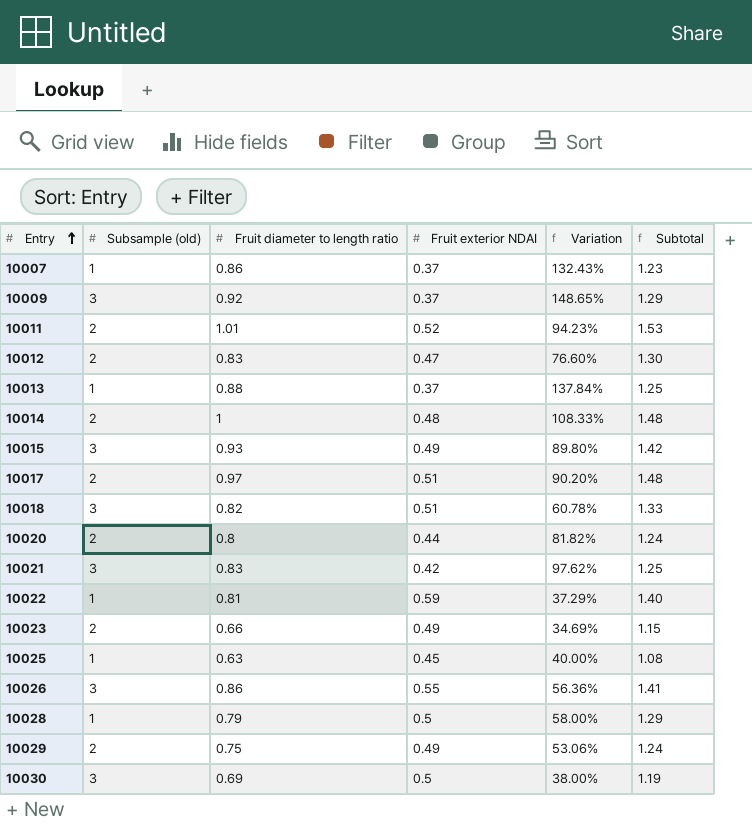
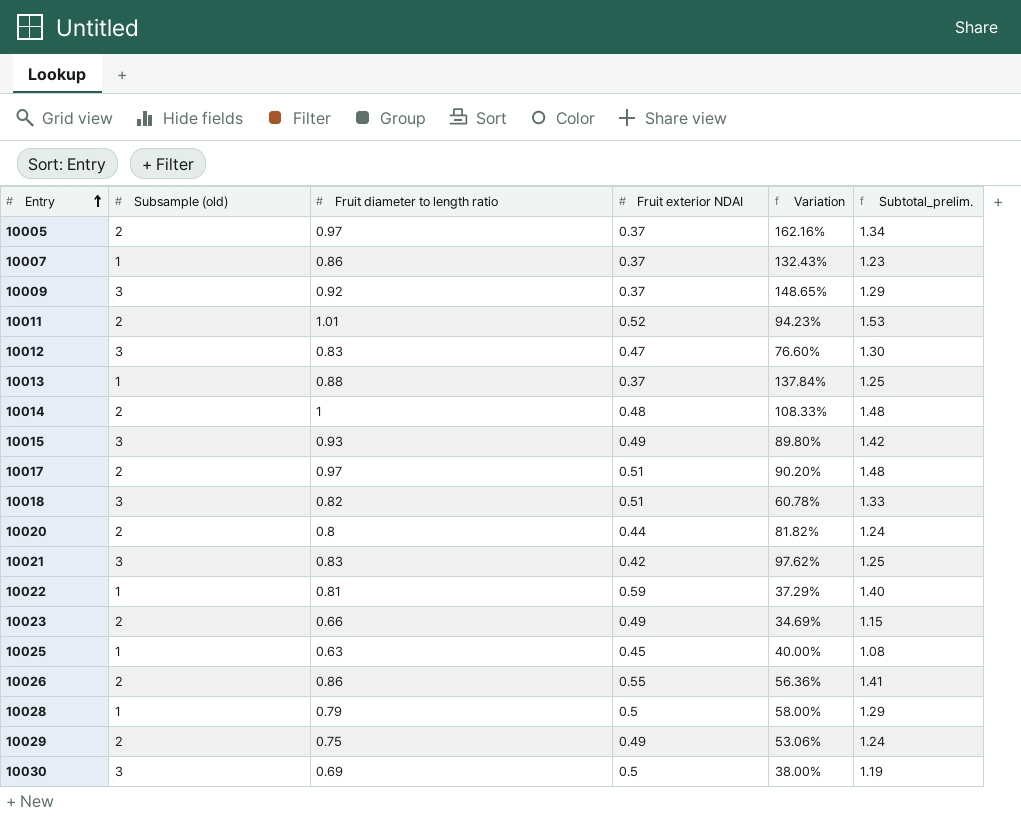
column name: Subtotal -> Subtotal_prelim.
row 10005: none -> 2 | 0.97 | 0.37 | 162.16% | 1.34
10012 | Subsample (old): 2 -> 3
10026 | Subsample (old): 3 -> 2

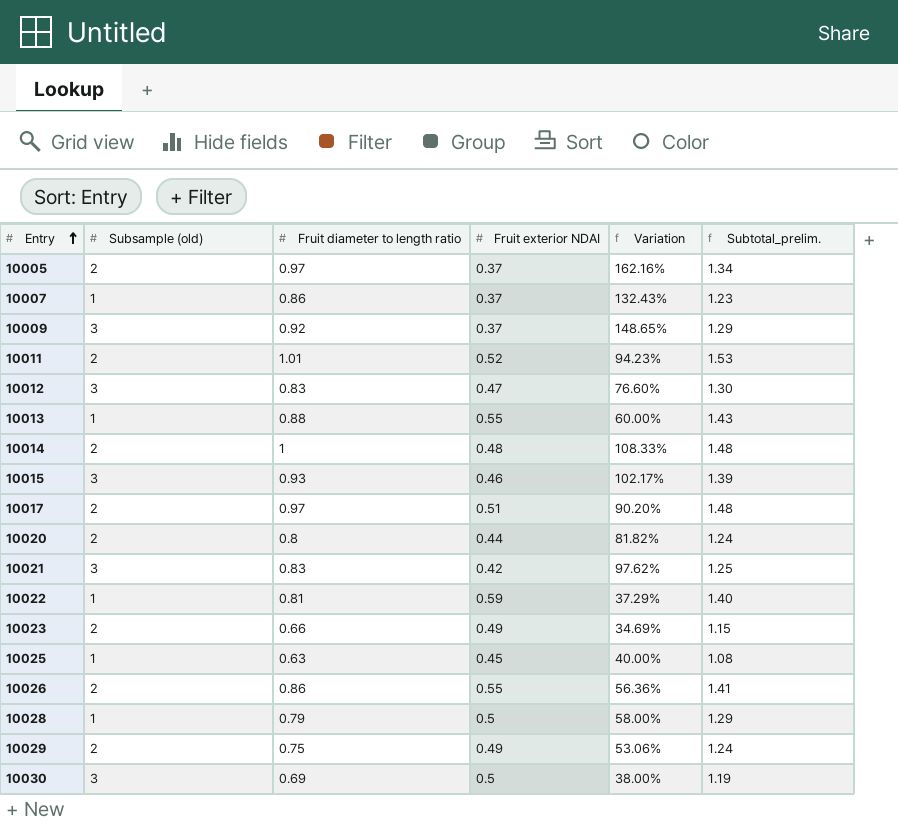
row 10018: 3 | 0.82 | 0.51 | 60.78% | 1.33 -> none
10013 | Fruit exterior NDAI: 0.37 -> 0.55
10013 | Variation: 137.84% -> 60.00%
10013 | Subtotal_prelim.: 1.25 -> 1.43
10015 | Fruit exterior NDAI: 0.49 -> 0.46
10015 | Variation: 89.80% -> 102.17%
10015 | Subtotal_prelim.: 1.42 -> 1.39

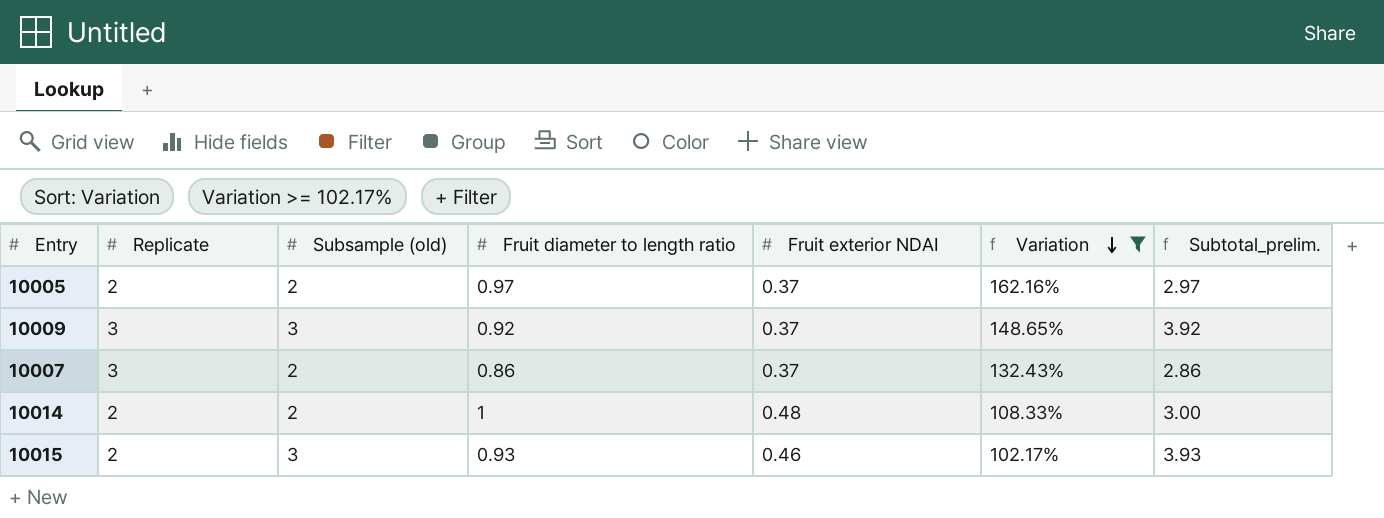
filter: none -> Variation >= 102.17%
row order: Entry ascending -> Variation descending
column Replicate | position: none -> 2
column Subtotal_prelim. | formula: [Fruit diameter to length ratio] + [Fruit exterior NDAI] -> [Subsample (old)] + [Fruit diameter to length ratio]
10007 | Subsample (old): 1 -> 2

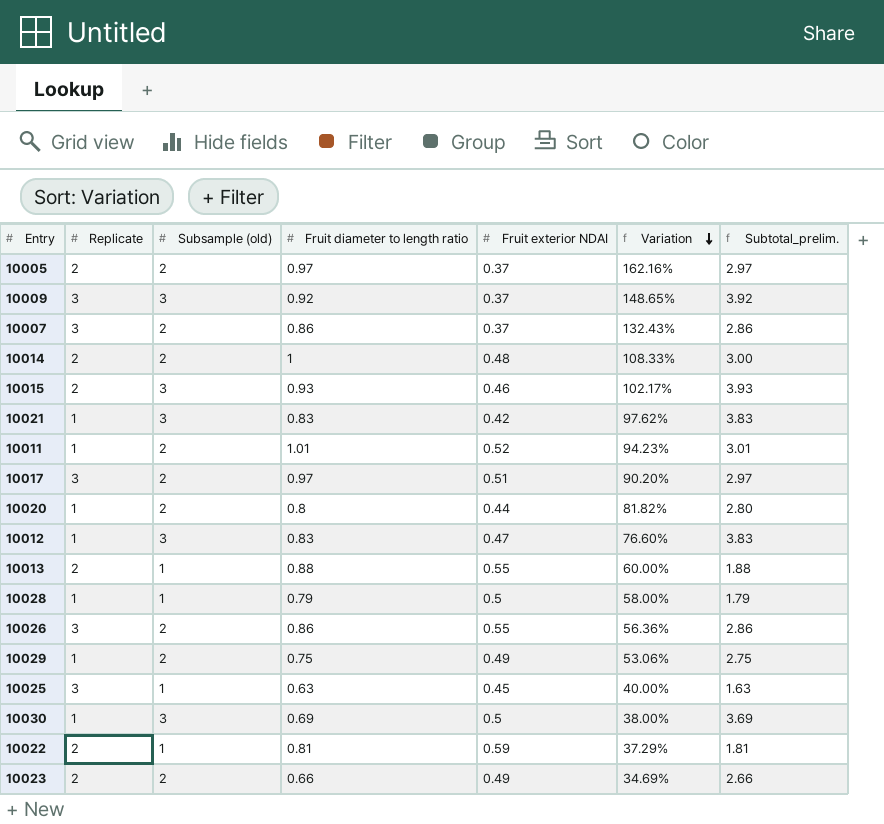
filter: Variation >= 102.17% -> none

